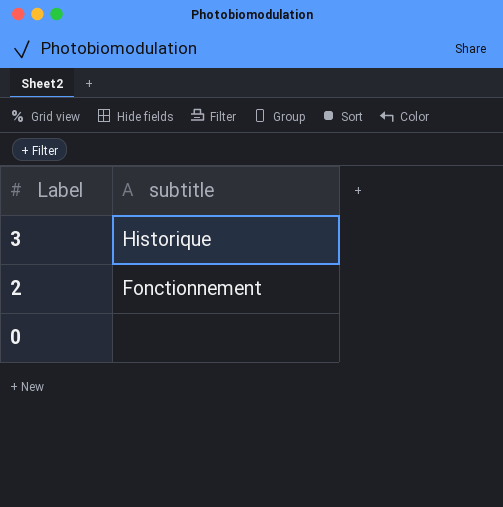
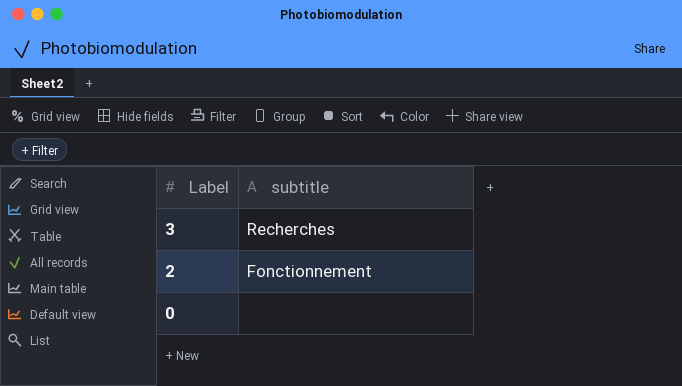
3 | subtitle: Historique -> Recherches

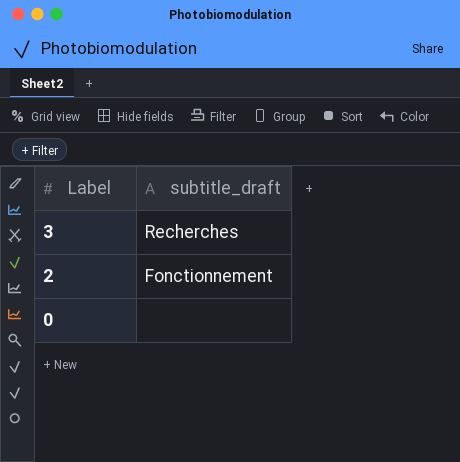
column name: subtitle -> subtitle_draft

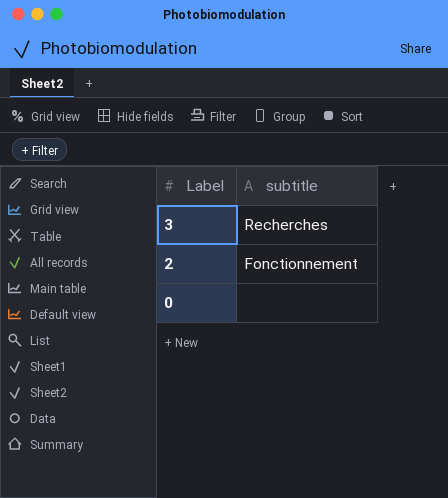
column name: subtitle_draft -> subtitle

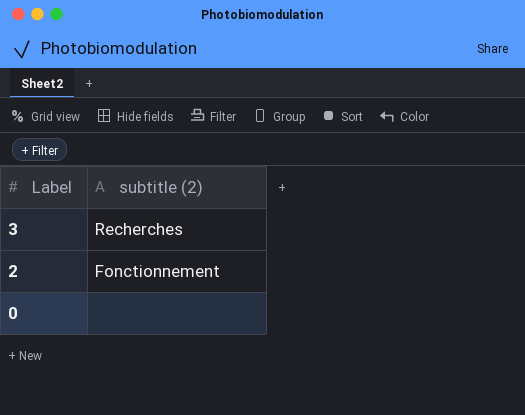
column name: subtitle -> subtitle (2)

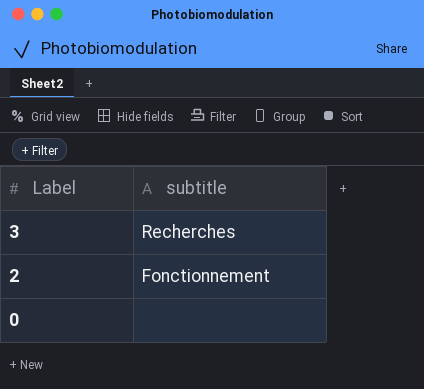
column name: subtitle (2) -> subtitle

